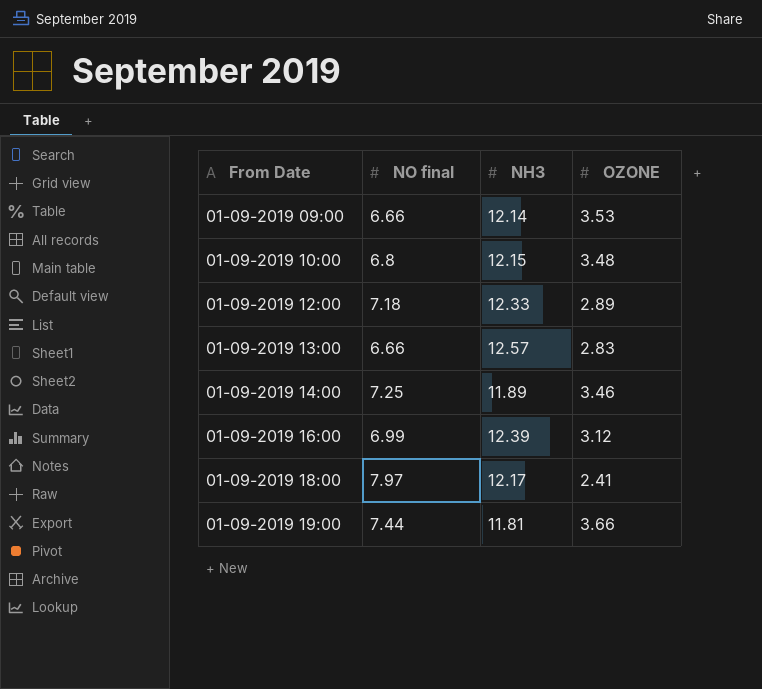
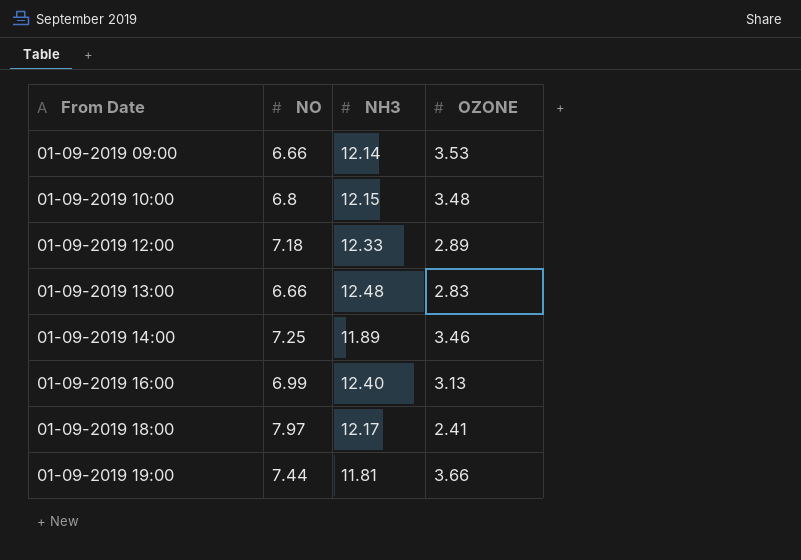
column name: NO final -> NO
01-09-2019 13:00 | NH3: 12.57 -> 12.48
01-09-2019 16:00 | NH3: 12.39 -> 12.40
01-09-2019 16:00 | OZONE: 3.12 -> 3.13

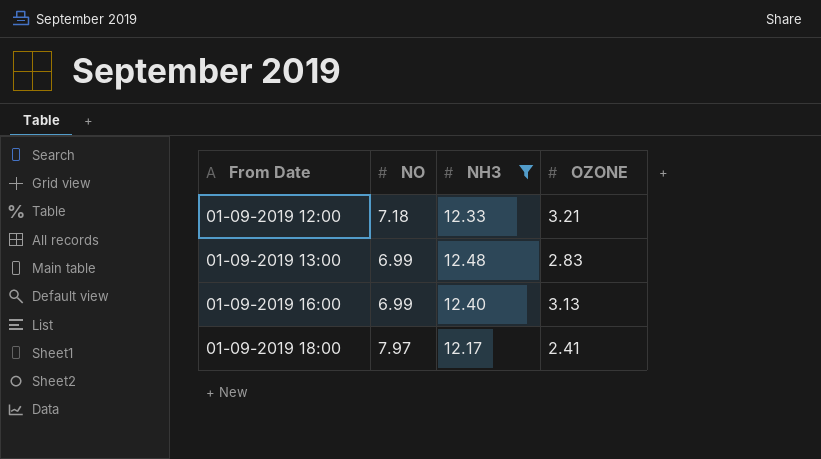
filter: none -> NH3 >= 12.17
01-09-2019 12:00 | OZONE: 2.89 -> 3.21
01-09-2019 13:00 | NO: 6.66 -> 6.99

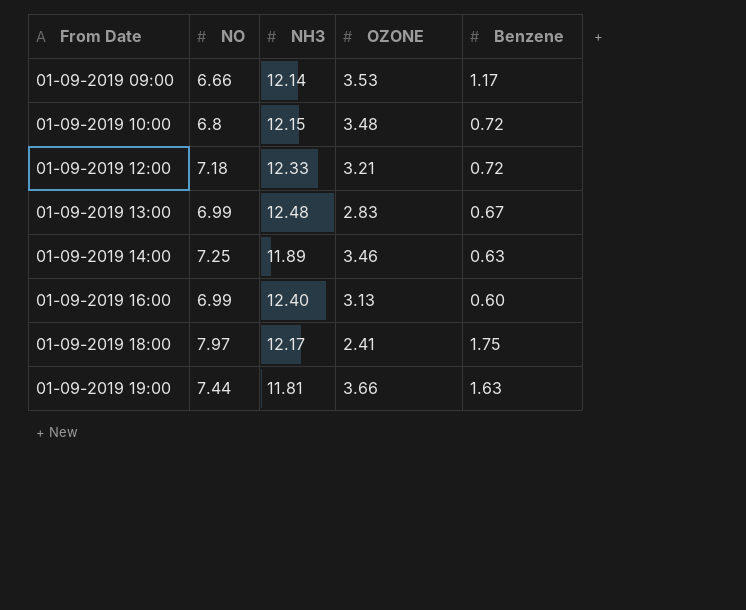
filter: NH3 >= 12.17 -> none
column Benzene | position: none -> 5

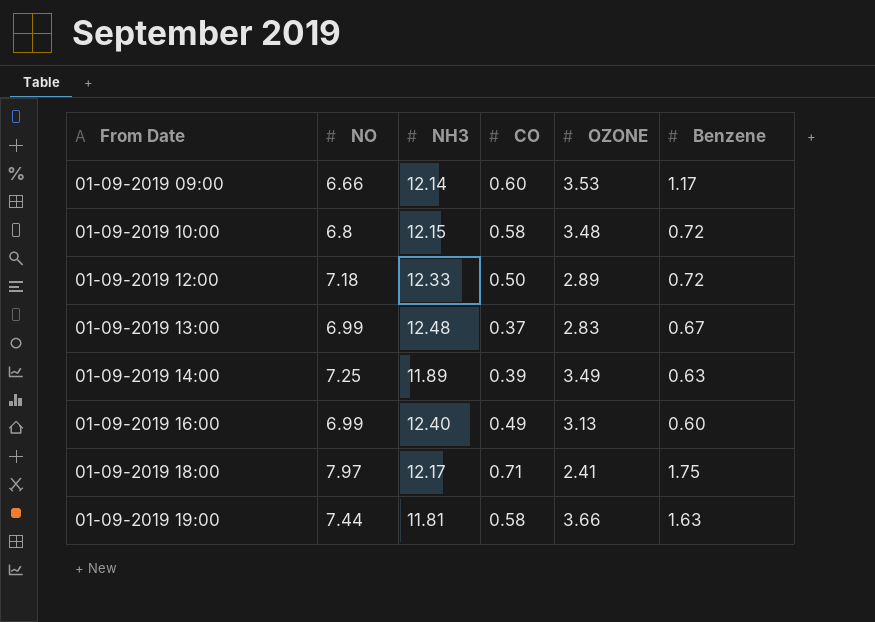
column CO | position: none -> 4
01-09-2019 12:00 | OZONE: 3.21 -> 2.89
01-09-2019 14:00 | OZONE: 3.46 -> 3.49

